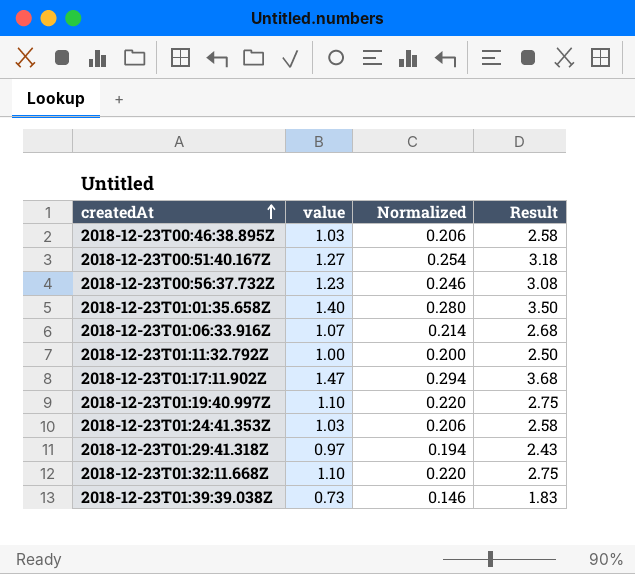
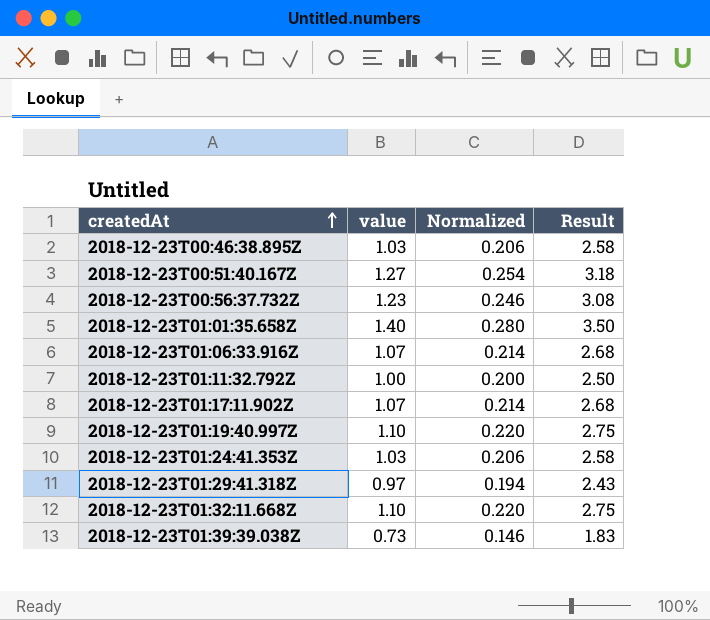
2018-12-23T01:17:11.902Z | value: 1.47 -> 1.07
2018-12-23T01:17:11.902Z | Normalized: 0.294 -> 0.214
2018-12-23T01:17:11.902Z | Result: 3.68 -> 2.68

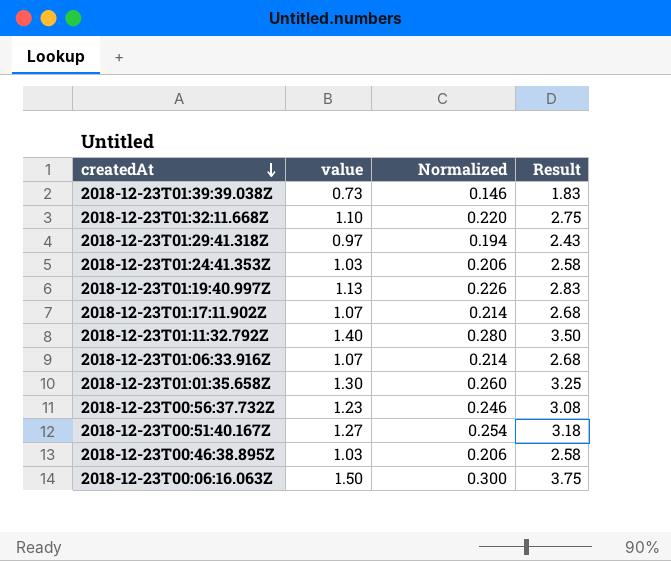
row order: createdAt ascending -> createdAt descending
2018-12-23T01:19:40.997Z | value: 1.10 -> 1.13
2018-12-23T01:19:40.997Z | Normalized: 0.220 -> 0.226
2018-12-23T01:19:40.997Z | Result: 2.75 -> 2.83
2018-12-23T01:11:32.792Z | value: 1.00 -> 1.40
2018-12-23T01:11:32.792Z | Normalized: 0.200 -> 0.280
2018-12-23T01:11:32.792Z | Result: 2.50 -> 3.50
2018-12-23T01:01:35.658Z | value: 1.40 -> 1.30
2018-12-23T01:01:35.658Z | Normalized: 0.280 -> 0.260
2018-12-23T01:01:35.658Z | Result: 3.50 -> 3.25
row 2018-12-23T00:06:16.063Z: none -> 1.50 | 0.300 | 3.75

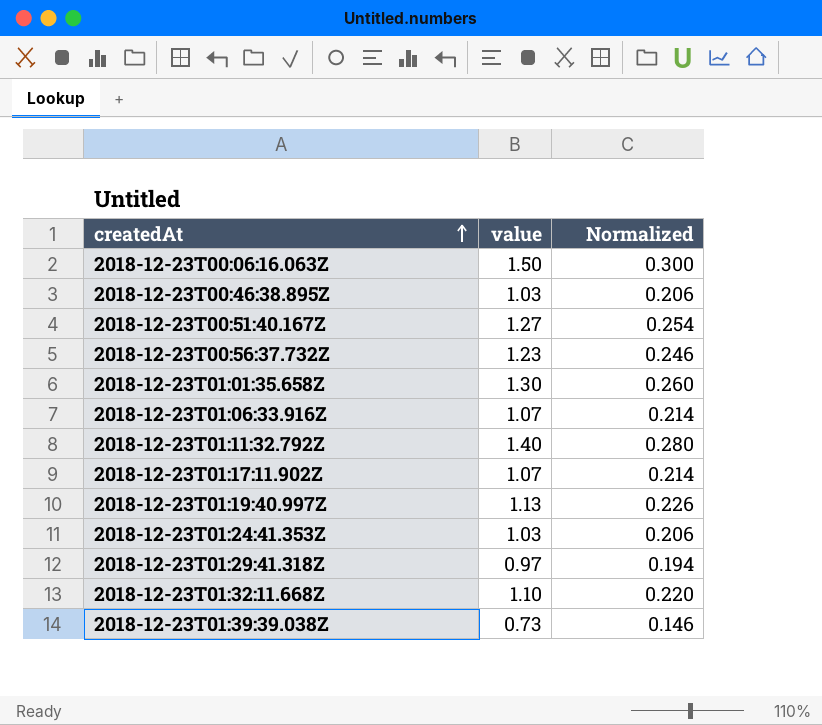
row order: createdAt descending -> createdAt ascending
column Result | formula: [value] * 2.5 -> none

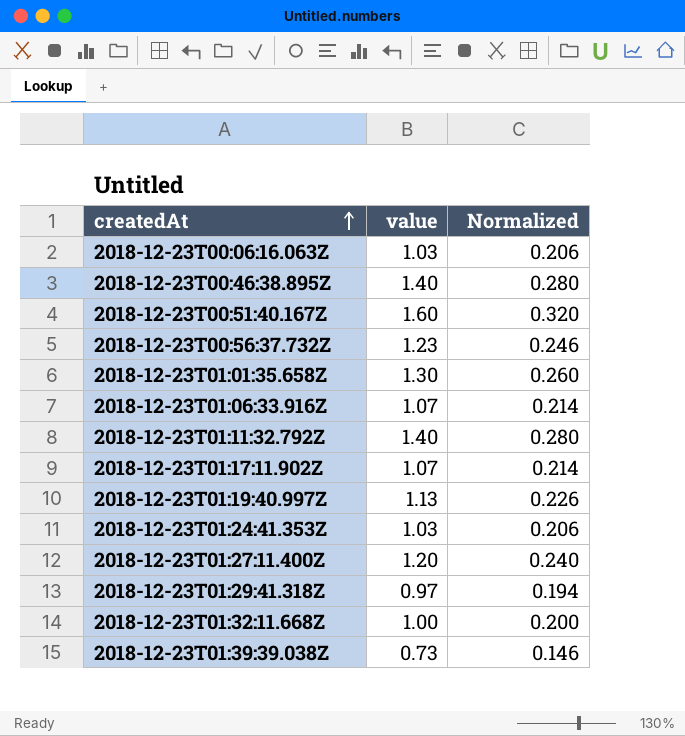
2018-12-23T00:06:16.063Z | value: 1.50 -> 1.03
2018-12-23T00:06:16.063Z | Normalized: 0.300 -> 0.206
2018-12-23T00:46:38.895Z | value: 1.03 -> 1.40
2018-12-23T00:46:38.895Z | Normalized: 0.206 -> 0.280
2018-12-23T00:51:40.167Z | value: 1.27 -> 1.60
2018-12-23T00:51:40.167Z | Normalized: 0.254 -> 0.320
row 2018-12-23T01:27:11.400Z: none -> 1.20 | 0.240
2018-12-23T01:32:11.668Z | value: 1.10 -> 1.00
2018-12-23T01:32:11.668Z | Normalized: 0.220 -> 0.200

